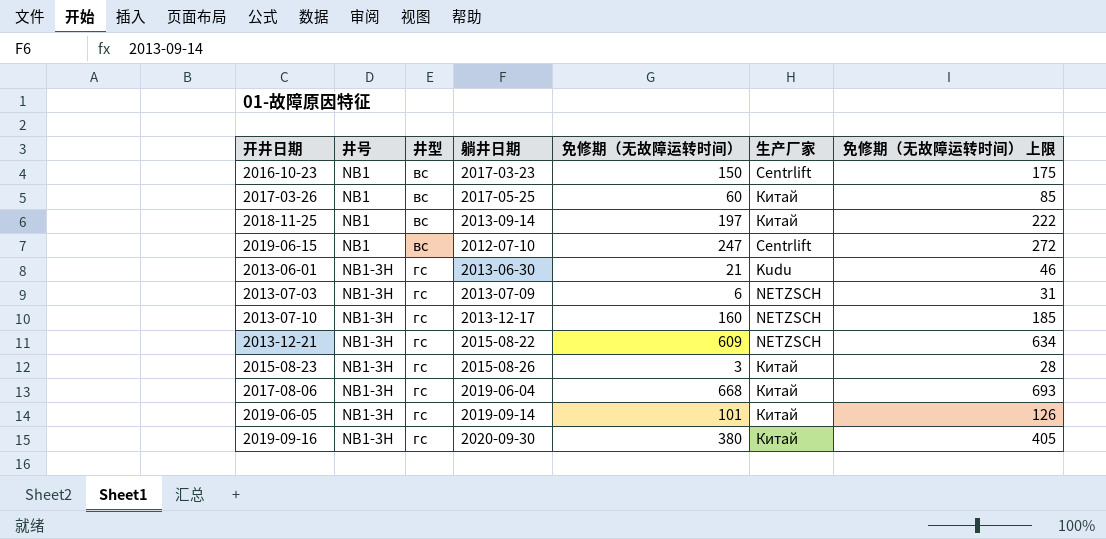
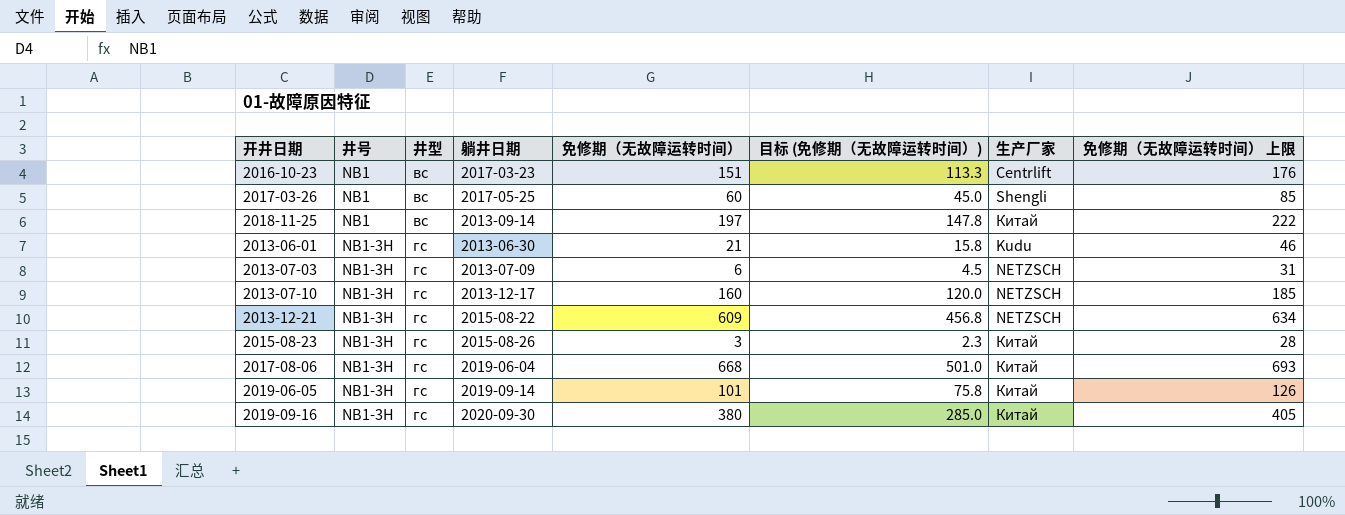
column 目标 (免修期（无故障运转时间）) | formula: none -> [免修期（无故障运转时间）] * 0.75
row 2019-06-15: NB1 | вс | 2012-07-10 | 247 | Centrlift | 272 -> none
2016-10-23 | 免修期（无故障运转时间）: 150 -> 151
2016-10-23 | 免修期（无故障运转时间） 上限: 175 -> 176
2017-03-26 | 生产厂家: Китай -> Shengli

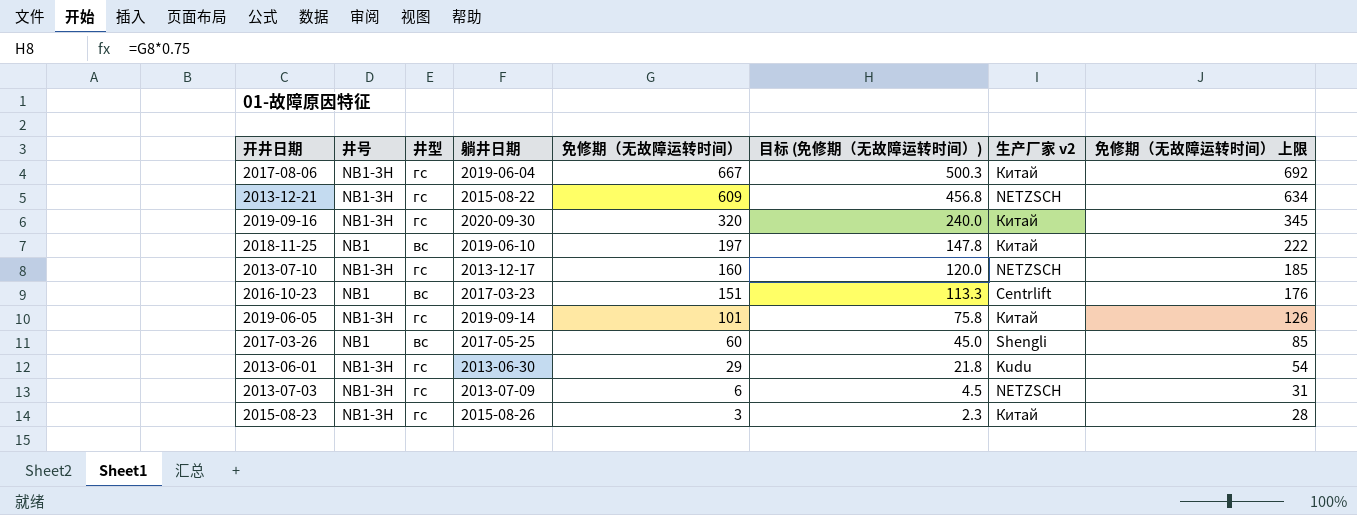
row order: 井号 ascending -> 免修期（无故障运转时间） descending
column name: 生产厂家 -> 生产厂家 v2
2017-08-06 | 免修期（无故障运转时间）: 668 -> 667
2017-08-06 | 目标 (免修期（无故障运转时间）): 501.0 -> 500.3
2017-08-06 | 免修期（无故障运转时间） 上限: 693 -> 692
2019-09-16 | 免修期（无故障运转时间）: 380 -> 320
2019-09-16 | 目标 (免修期（无故障运转时间）): 285.0 -> 240.0
2019-09-16 | 免修期（无故障运转时间） 上限: 405 -> 345
2018-11-25 | 躺井日期: 2013-09-14 -> 2019-06-10
2013-06-01 | 免修期（无故障运转时间）: 21 -> 29
2013-06-01 | 目标 (免修期（无故障运转时间）): 15.8 -> 21.8
2013-06-01 | 免修期（无故障运转时间） 上限: 46 -> 54

